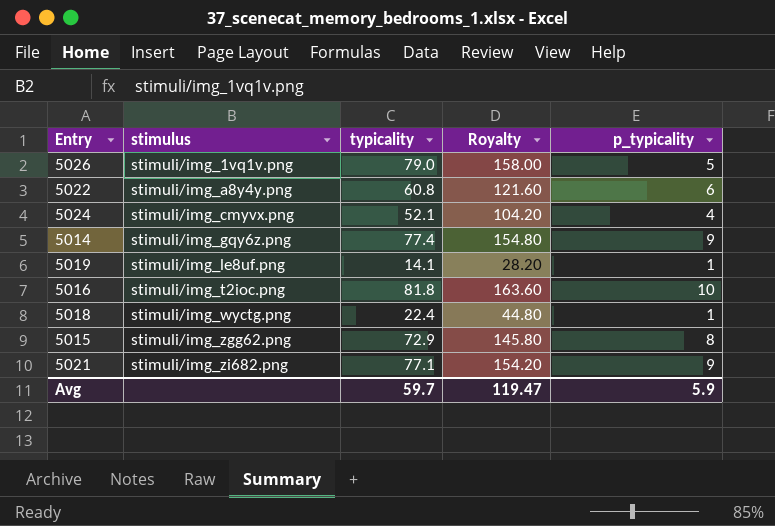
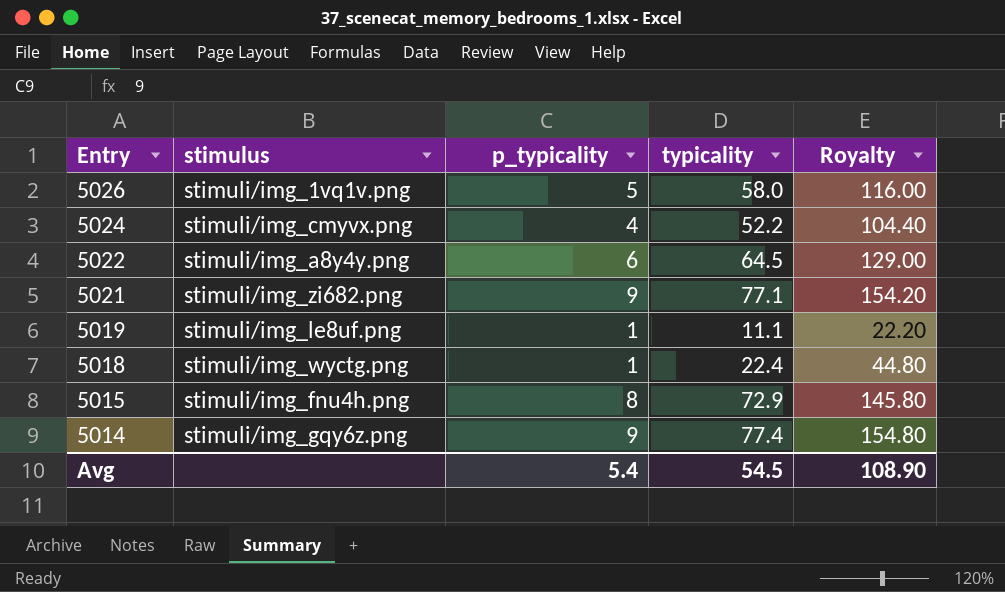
row order: stimulus ascending -> Entry descending
column p_typicality | position: 5 -> 3
row 5016: stimuli/img_t2ioc.png | 81.8 | 163.60 | 10 -> none
5026 | typicality: 79.0 -> 58.0
5026 | Royalty: 158.00 -> 116.00
5024 | typicality: 52.1 -> 52.2
5024 | Royalty: 104.20 -> 104.40
5022 | typicality: 60.8 -> 64.5
5022 | Royalty: 121.60 -> 129.00
5019 | typicality: 14.1 -> 11.1
5019 | Royalty: 28.20 -> 22.20
5015 | stimulus: stimuli/img_zgg62.png -> stimuli/img_fnu4h.png
Avg | p_typicality: 5.9 -> 5.4
Avg | typicality: 59.7 -> 54.5
Avg | Royalty: 119.47 -> 108.90

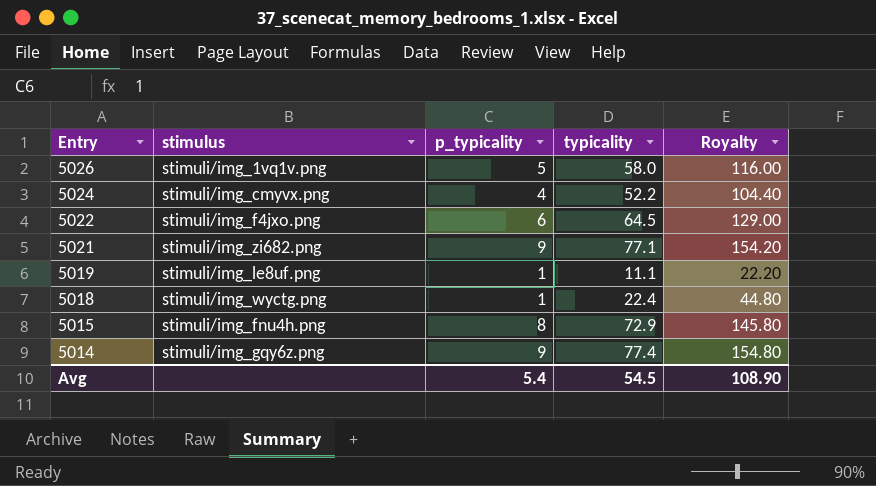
5022 | stimulus: stimuli/img_a8y4y.png -> stimuli/img_f4jxo.png

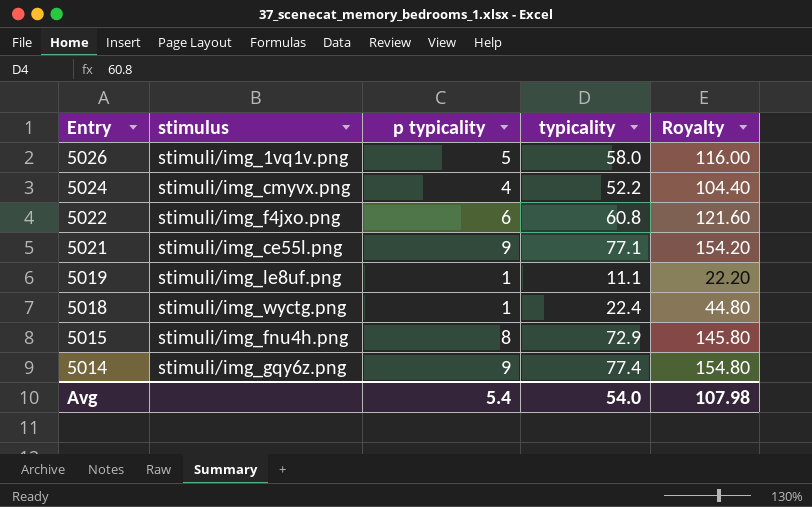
column name: p_typicality -> p typicality
5022 | typicality: 64.5 -> 60.8
5022 | Royalty: 129.00 -> 121.60
5021 | stimulus: stimuli/img_zi682.png -> stimuli/img_ce55l.png
Avg | typicality: 54.5 -> 54.0
Avg | Royalty: 108.90 -> 107.98

